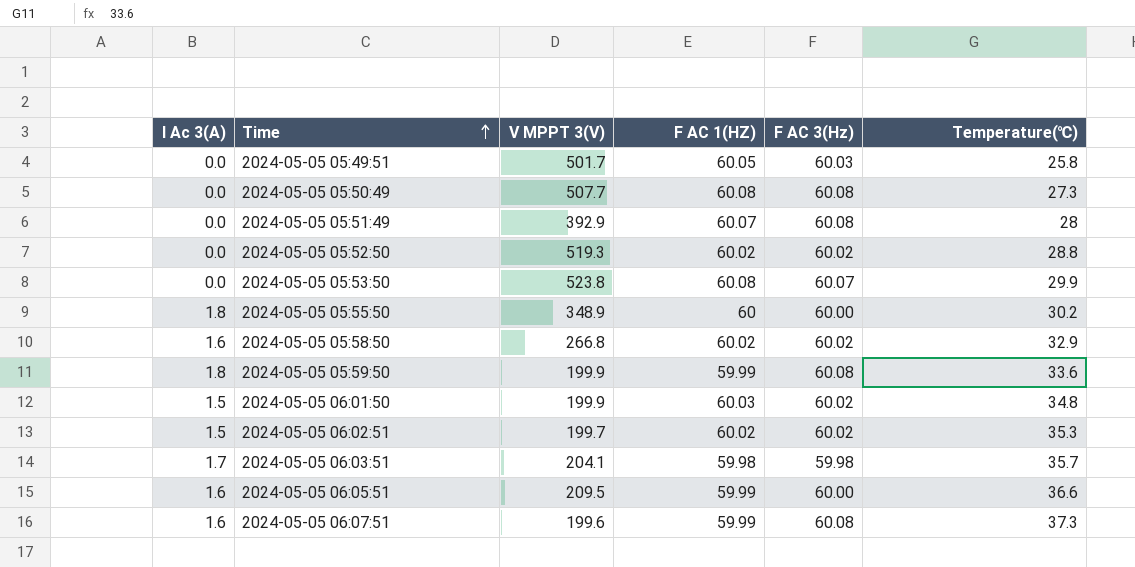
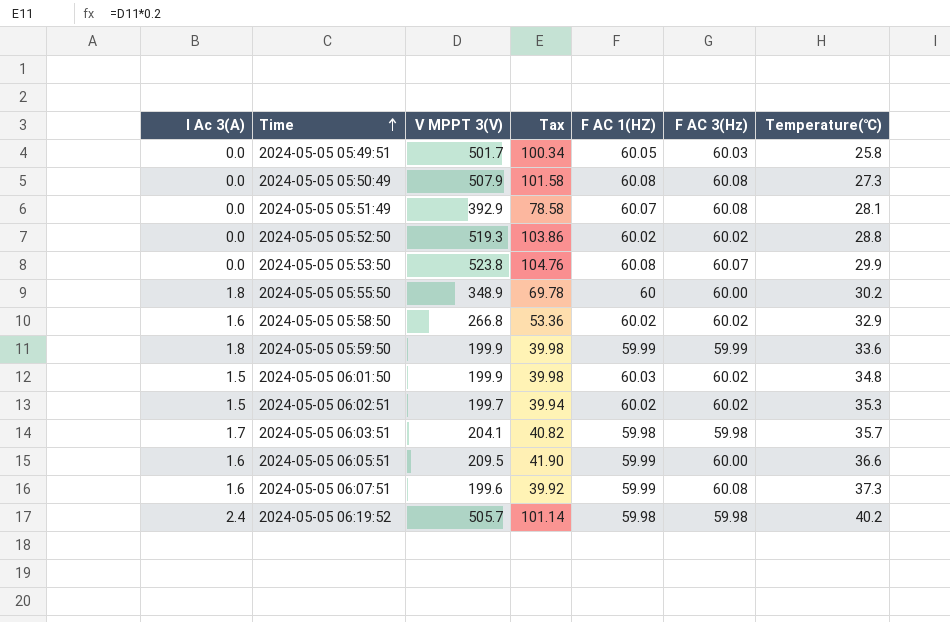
column Tax | formula: none -> [V MPPT 3(V)] * 0.2
2024-05-05 05:50:49 | V MPPT 3(V): 507.7 -> 507.9
2024-05-05 05:51:49 | Temperature(℃): 28 -> 28.1
2024-05-05 05:59:50 | F AC 3(Hz): 60.08 -> 59.99
row 2024-05-05 06:19:52: none -> 2.4 | 505.7 | 101.14 | 59.98 | 59.98 | 40.2

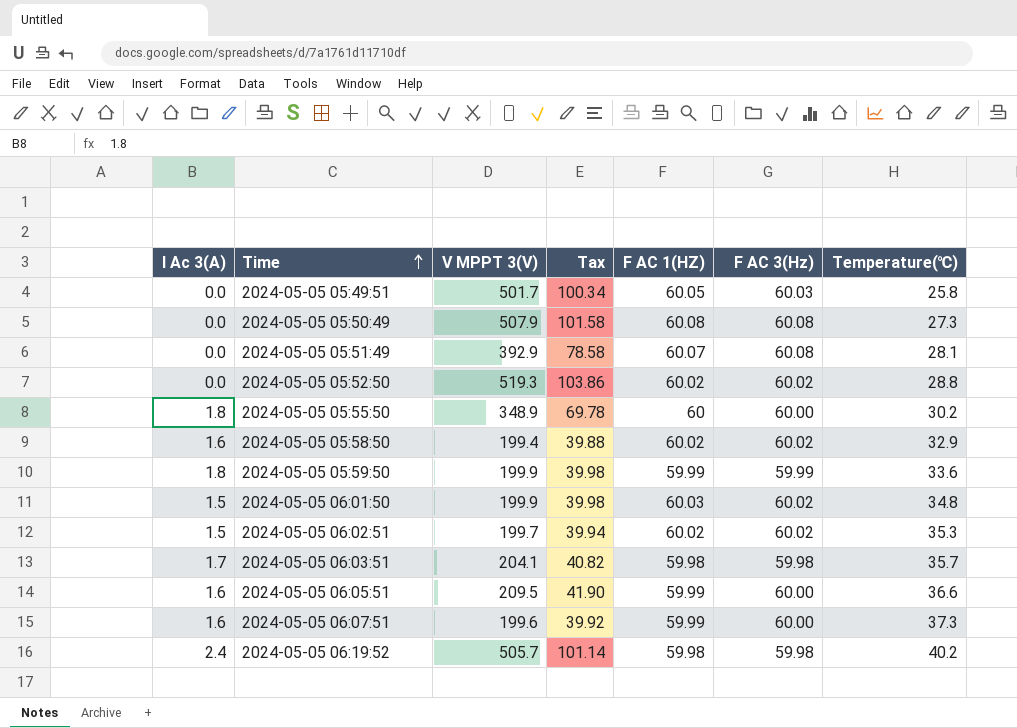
row 2024-05-05 05:53:50: 0.0 | 523.8 | 104.76 | 60.08 | 60.07 | 29.9 -> none
2024-05-05 05:58:50 | V MPPT 3(V): 266.8 -> 199.4
2024-05-05 05:58:50 | Tax: 53.36 -> 39.88
2024-05-05 06:07:51 | F AC 3(Hz): 60.08 -> 60.00

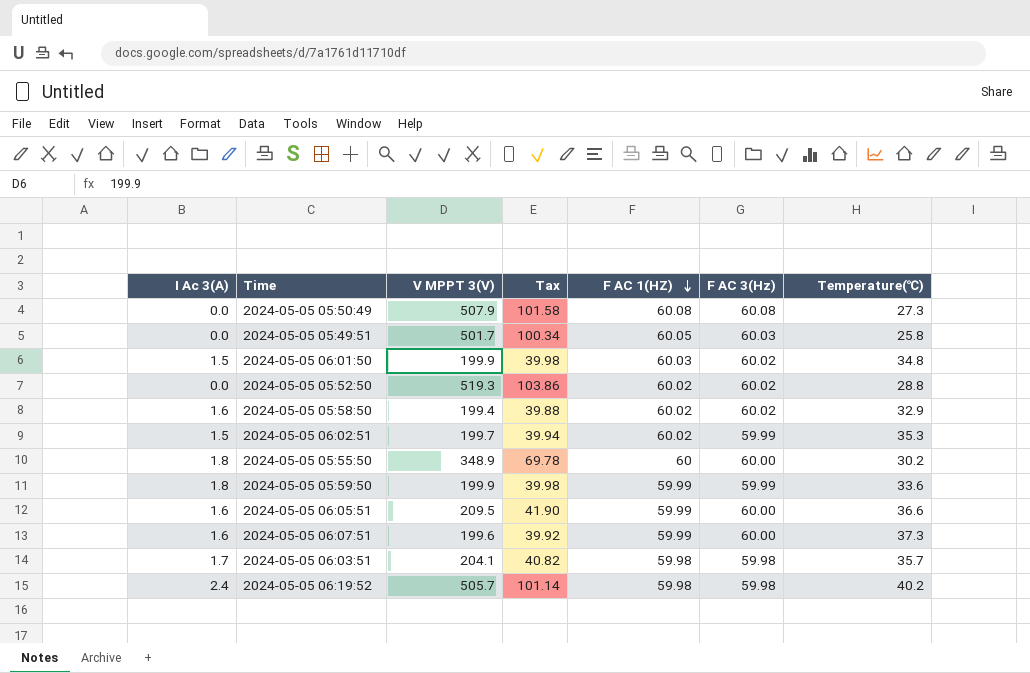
row order: Time ascending -> F AC 1(HZ) descending
row 2024-05-05 05:51:49: 0.0 | 392.9 | 78.58 | 60.07 | 60.08 | 28.1 -> none
2024-05-05 06:02:51 | F AC 3(Hz): 60.02 -> 59.99

